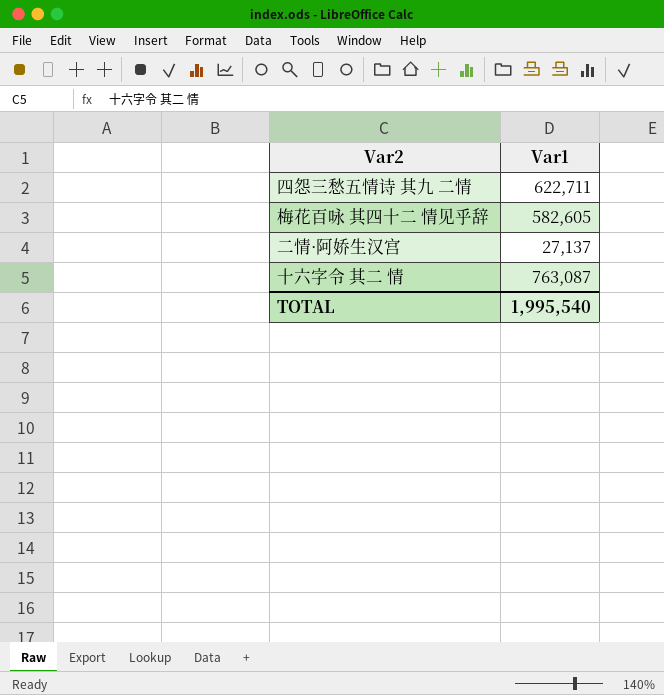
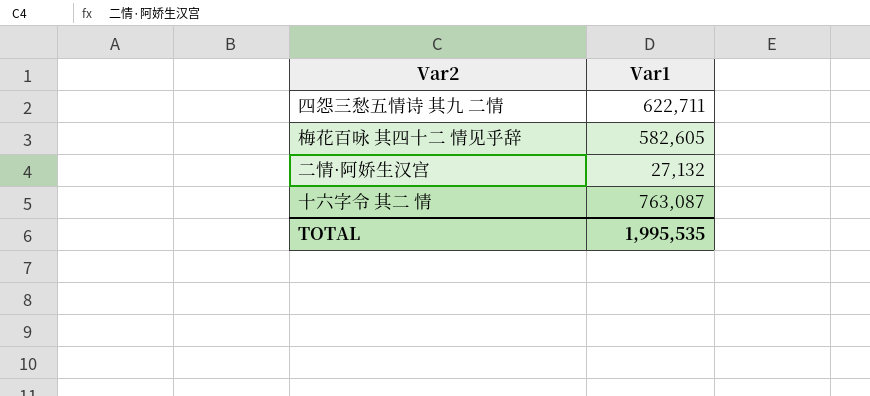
二情·阿娇生汉宫 | Var1: 27,137 -> 27,132
TOTAL | Var1: 1,995,540 -> 1,995,535

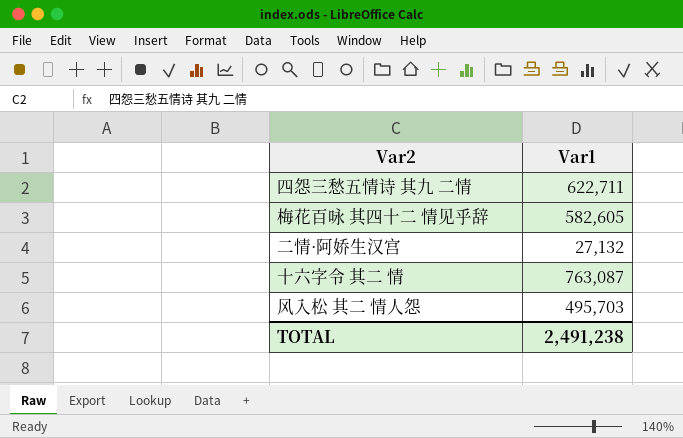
row 风入松 其二 情人怨: none -> 495,703
TOTAL | Var1: 1,995,535 -> 2,491,238

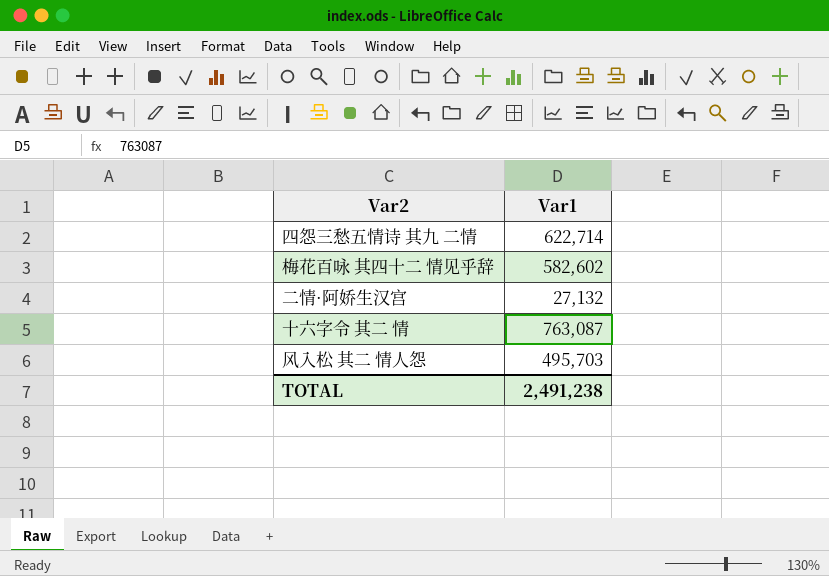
四怨三愁五情诗 其九 二情 | Var1: 622,711 -> 622,714
梅花百咏 其四十二 情见乎辞 | Var1: 582,605 -> 582,602

